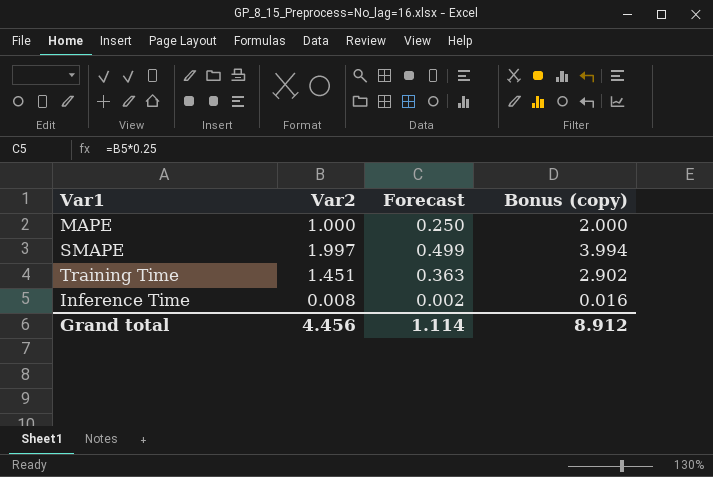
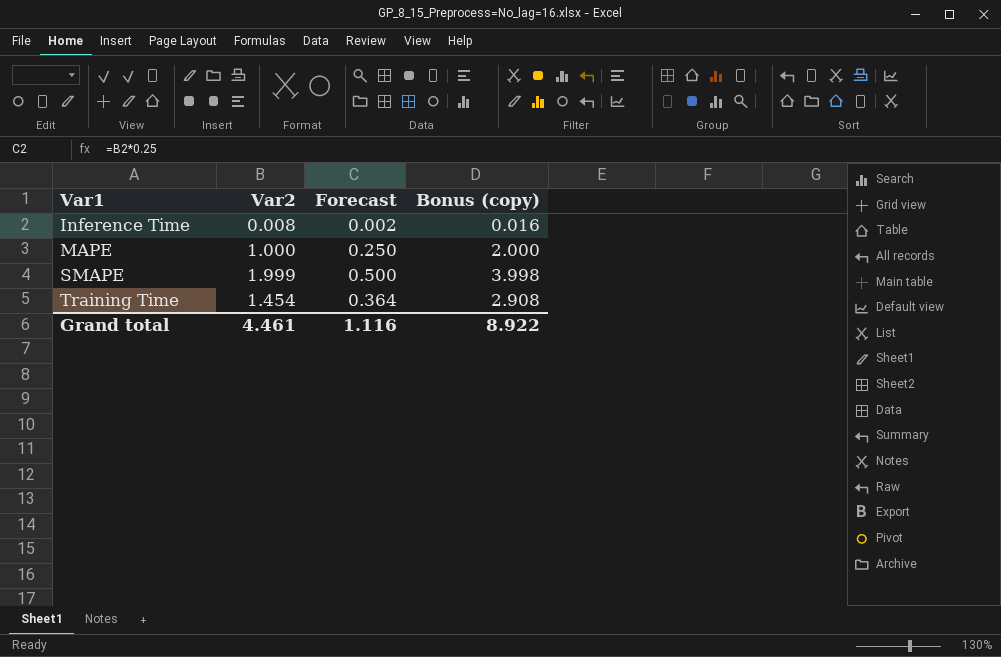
row order: none -> Var1 ascending
SMAPE | Var2: 1.997 -> 1.999
SMAPE | Forecast: 0.499 -> 0.500
SMAPE | Bonus (copy): 3.994 -> 3.998
Training Time | Var2: 1.451 -> 1.454
Training Time | Forecast: 0.363 -> 0.364
Training Time | Bonus (copy): 2.902 -> 2.908
Grand total | Var2: 4.456 -> 4.461
Grand total | Forecast: 1.114 -> 1.116
Grand total | Bonus (copy): 8.912 -> 8.922

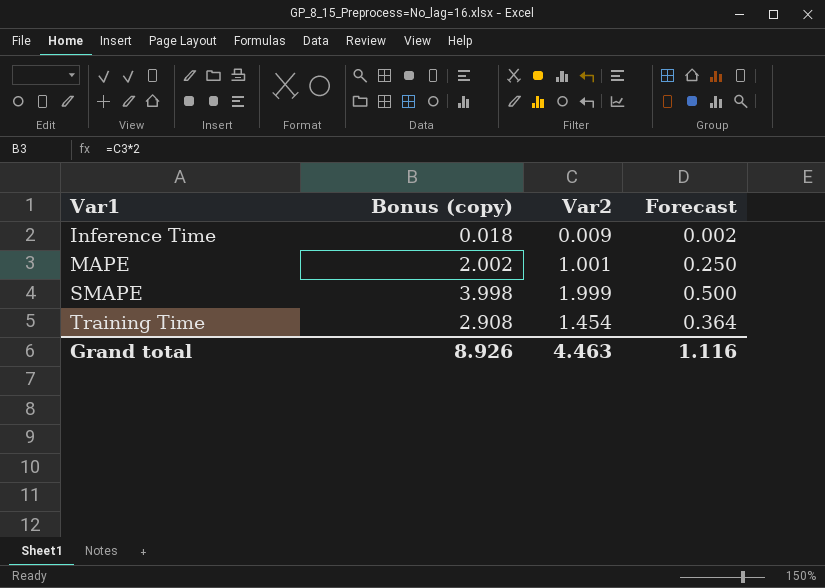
column Bonus (copy) | position: 4 -> 2
Inference Time | Bonus (copy): 0.016 -> 0.018
Inference Time | Var2: 0.008 -> 0.009
MAPE | Bonus (copy): 2.000 -> 2.002
MAPE | Var2: 1.000 -> 1.001
Grand total | Bonus (copy): 8.922 -> 8.926
Grand total | Var2: 4.461 -> 4.463

